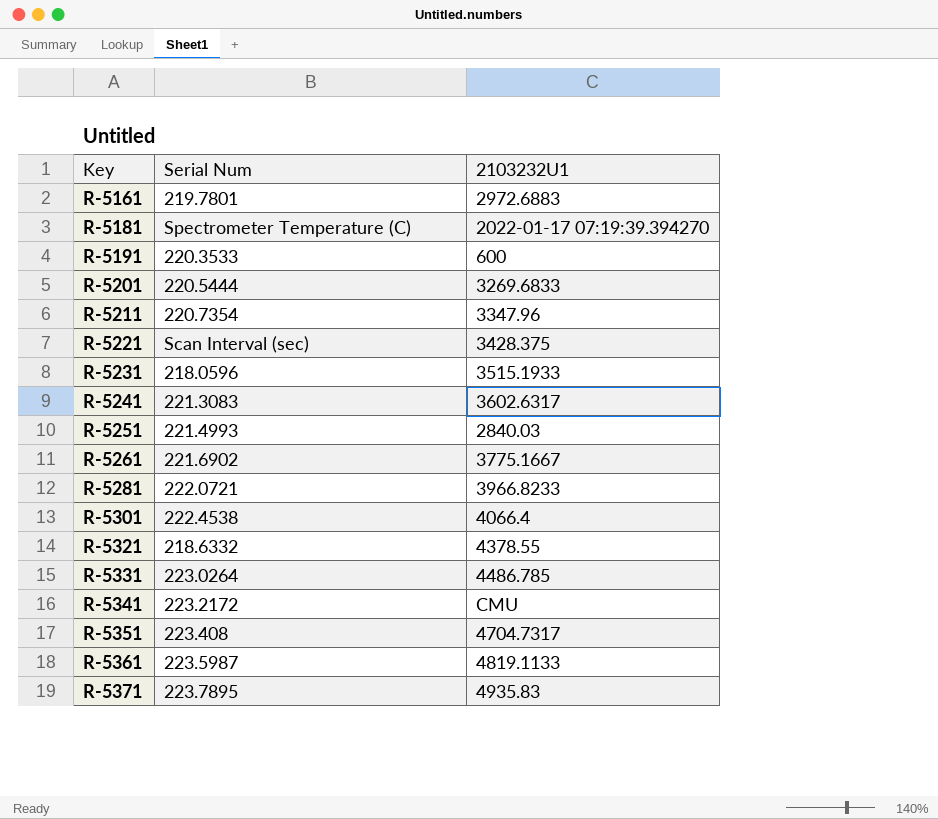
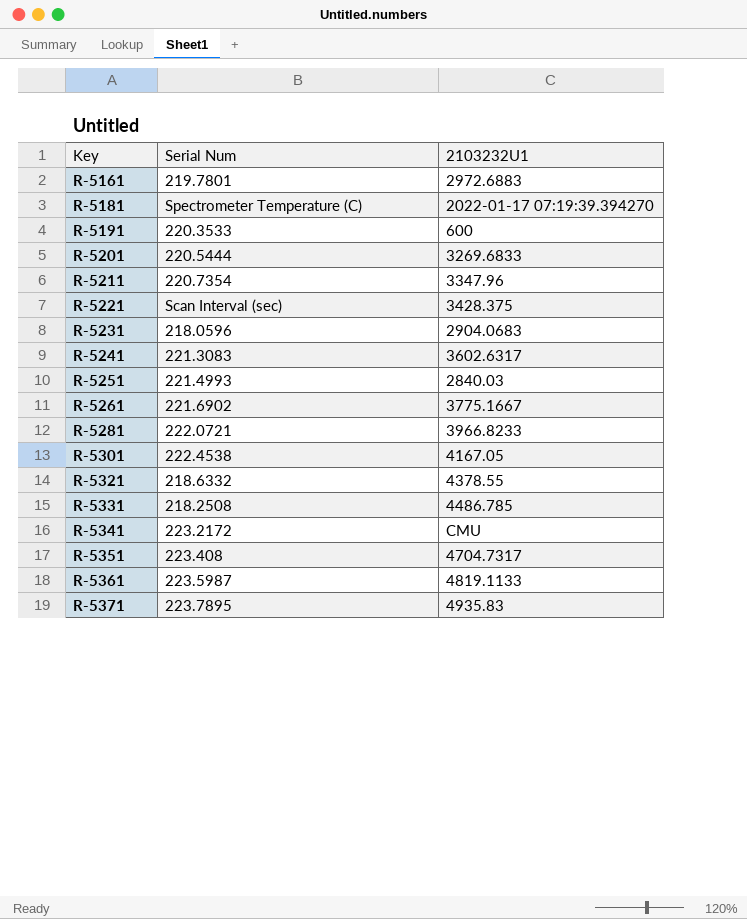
R-5231 | 2103232U1: 3515.1933 -> 2904.0683
R-5301 | 2103232U1: 4066.4 -> 4167.05
R-5331 | Serial Num: 223.0264 -> 218.2508

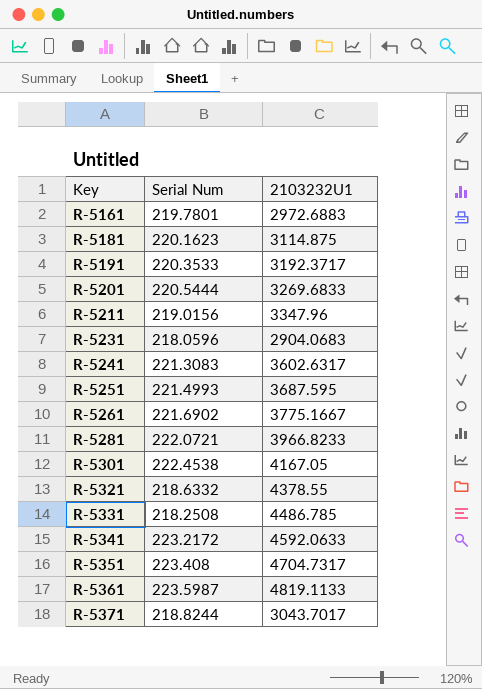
row R-5221: Scan Interval (sec) | 3428.375 -> none
R-5181 | Serial Num: Spectrometer Temperature (C) -> 220.1623
R-5181 | 2103232U1: 2022-01-17 07:19:39.394270 -> 3114.875
R-5191 | 2103232U1: 600 -> 3192.3717
R-5211 | Serial Num: 220.7354 -> 219.0156
R-5251 | 2103232U1: 2840.03 -> 3687.595
R-5341 | 2103232U1: CMU -> 4592.0633
R-5371 | Serial Num: 223.7895 -> 218.8244
R-5371 | 2103232U1: 4935.83 -> 3043.7017

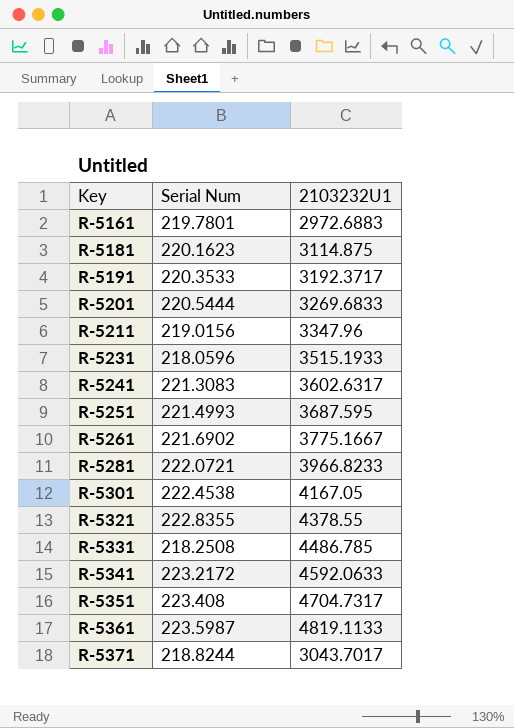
R-5231 | 2103232U1: 2904.0683 -> 3515.1933
R-5321 | Serial Num: 218.6332 -> 222.8355

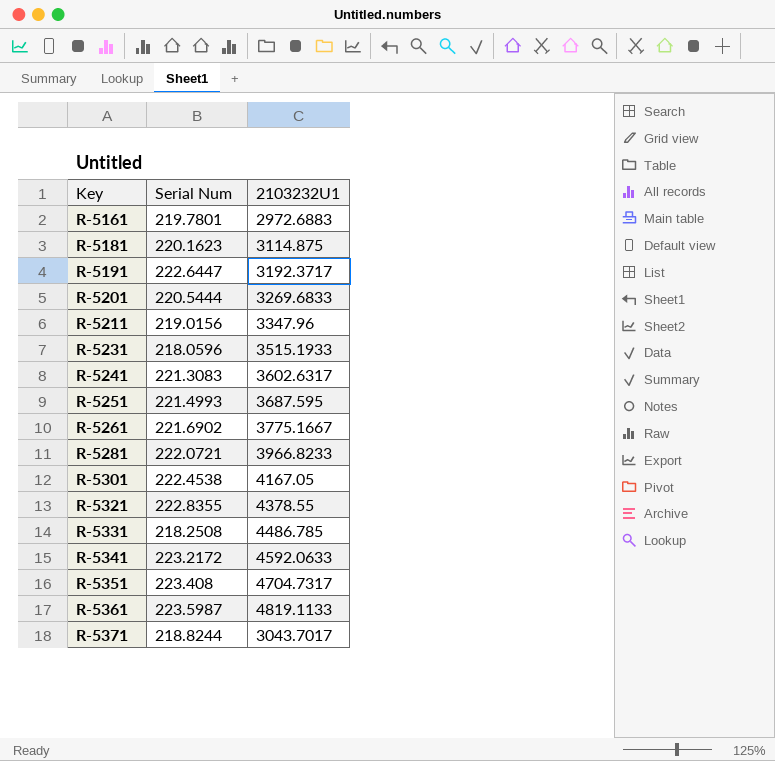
R-5191 | Serial Num: 220.3533 -> 222.6447

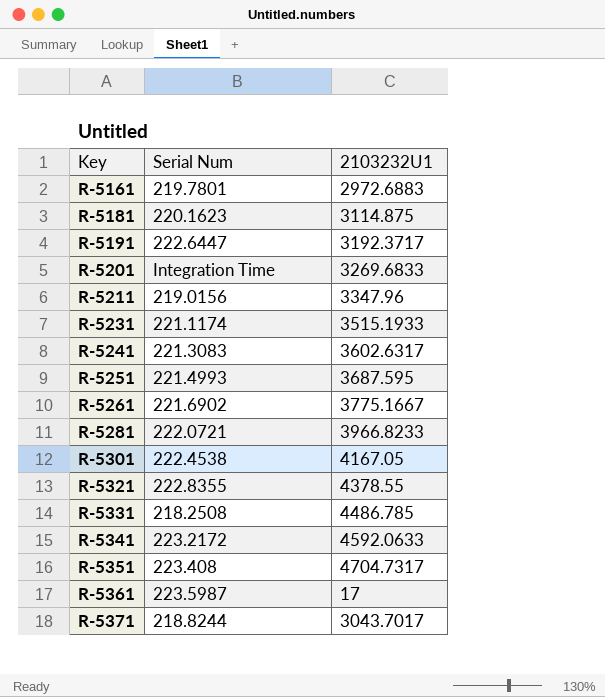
R-5201 | Serial Num: 220.5444 -> Integration Time
R-5231 | Serial Num: 218.0596 -> 221.1174
R-5361 | 2103232U1: 4819.1133 -> 17

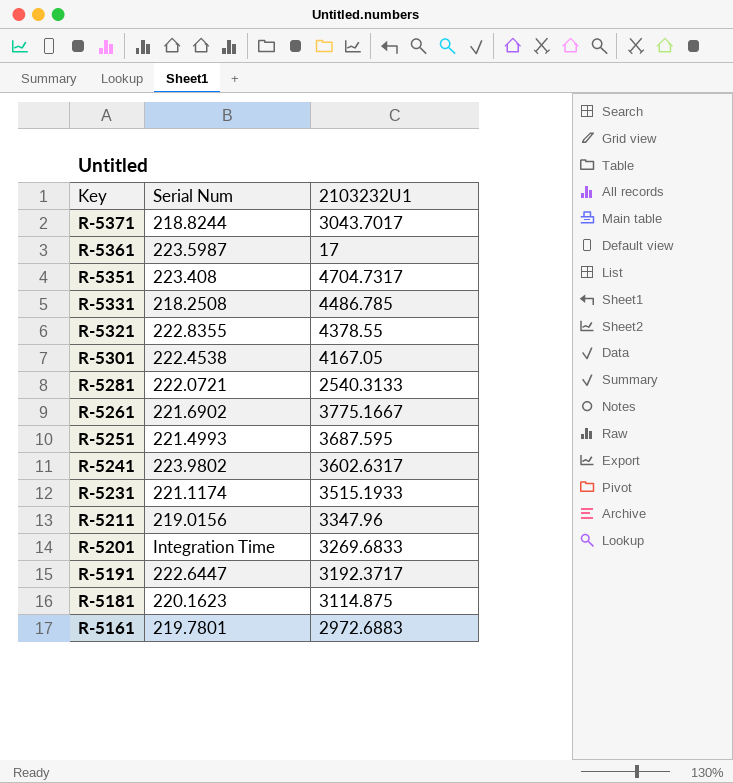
row order: Key ascending -> Key descending
row R-5341: 223.2172 | 4592.0633 -> none
R-5281 | 2103232U1: 3966.8233 -> 2540.3133
R-5241 | Serial Num: 221.3083 -> 223.9802

